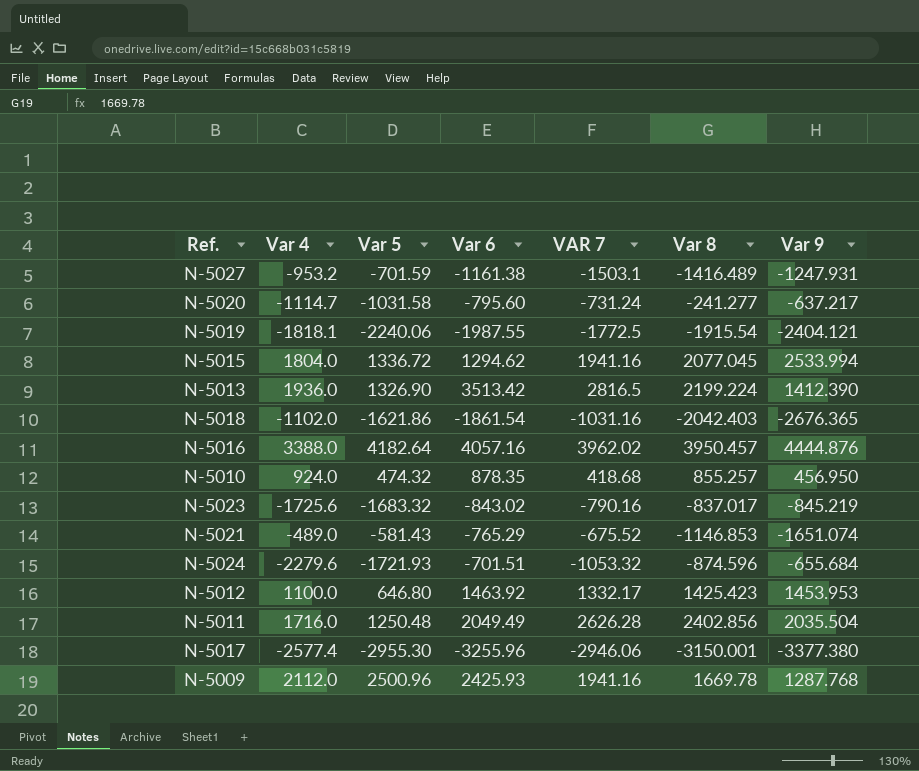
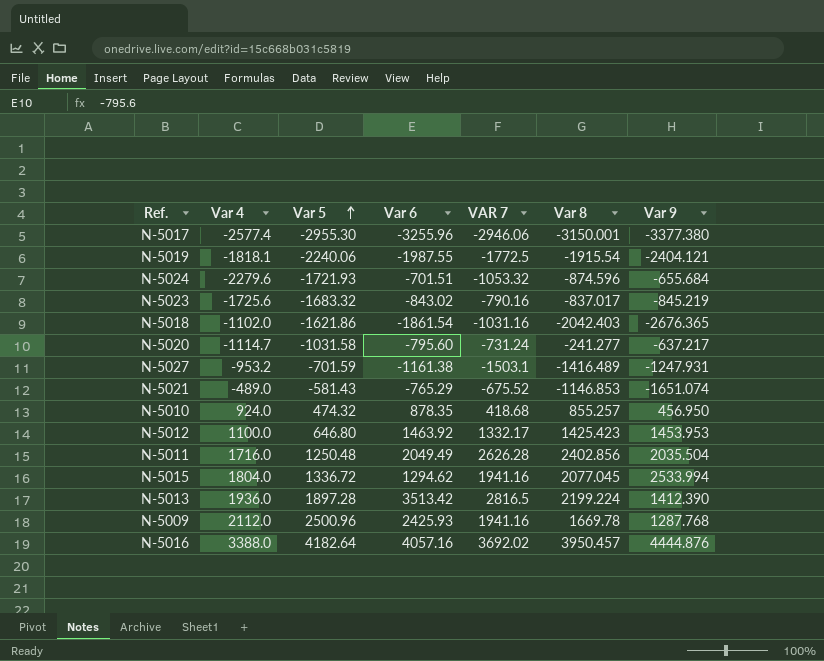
row order: none -> Var 5 ascending
N-5013 | Var 5: 1326.90 -> 1897.28
N-5016 | VAR 7: 3962.02 -> 3692.02

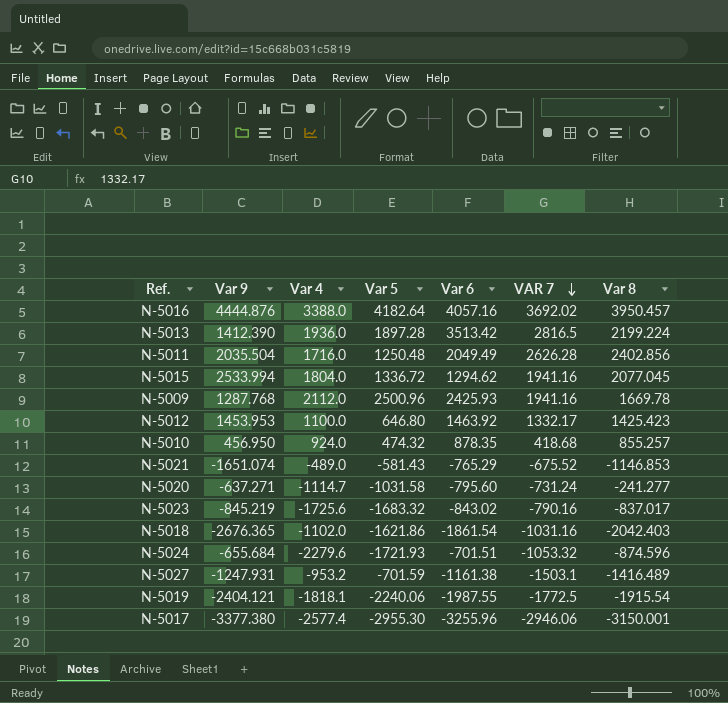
row order: Var 5 ascending -> VAR 7 descending
column Var 9 | position: 7 -> 2
N-5020 | Var 9: -637.217 -> -637.271

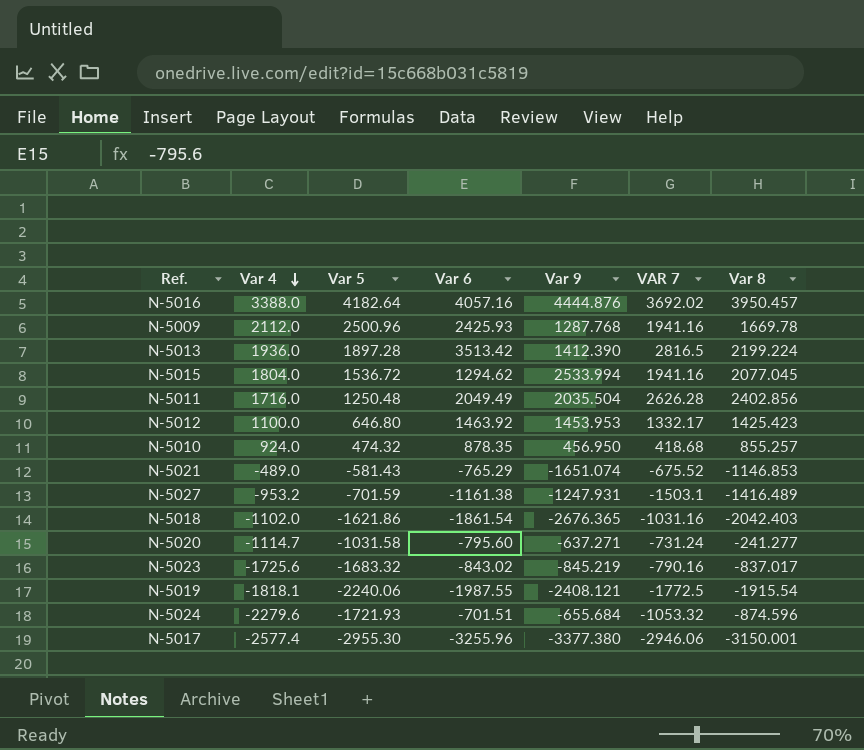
row order: VAR 7 descending -> Var 4 descending
column Var 9 | position: 2 -> 5
N-5015 | Var 5: 1336.72 -> 1536.72
N-5019 | Var 9: -2404.121 -> -2408.121

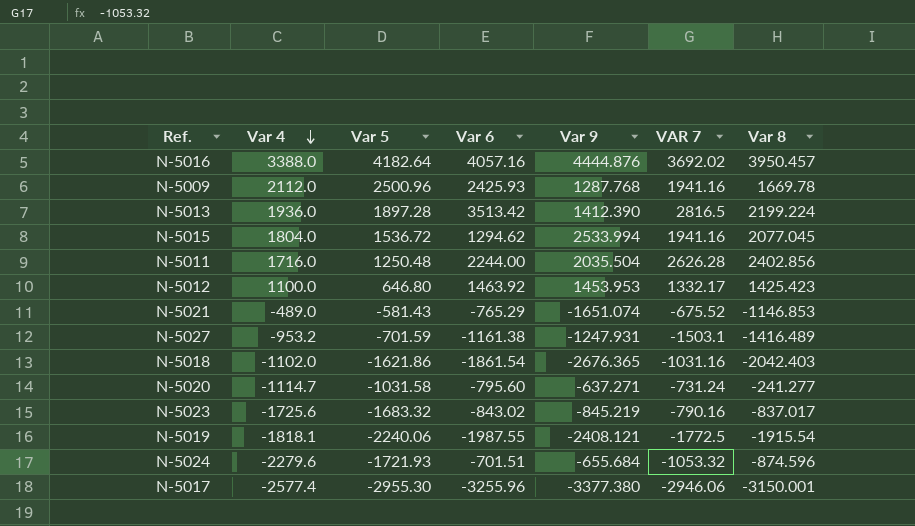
row N-5010: 924.0 | 474.32 | 878.35 | 456.950 | 418.68 | 855.257 -> none
N-5011 | Var 6: 2049.49 -> 2244.00

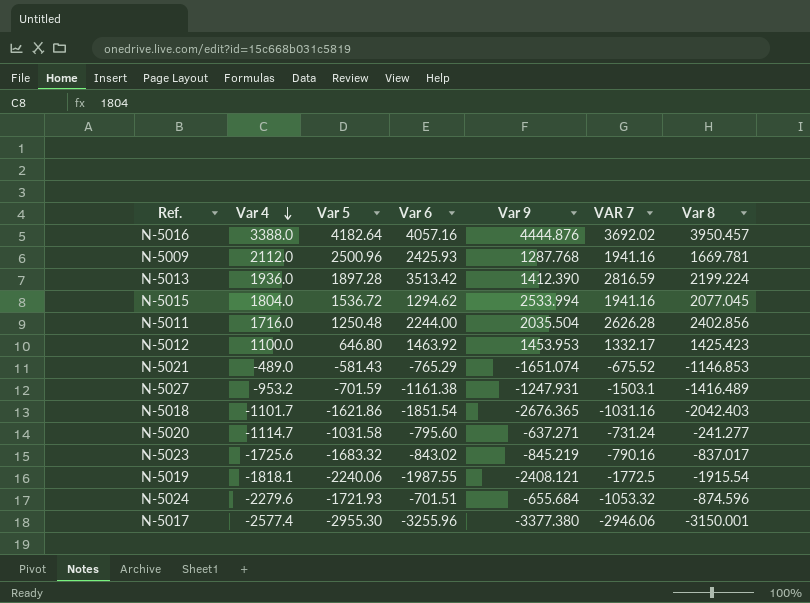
N-5009 | Var 8: 1669.78 -> 1669.781
N-5013 | VAR 7: 2816.5 -> 2816.59
N-5018 | Var 4: -1102.0 -> -1101.7
N-5018 | Var 6: -1861.54 -> -1851.54

